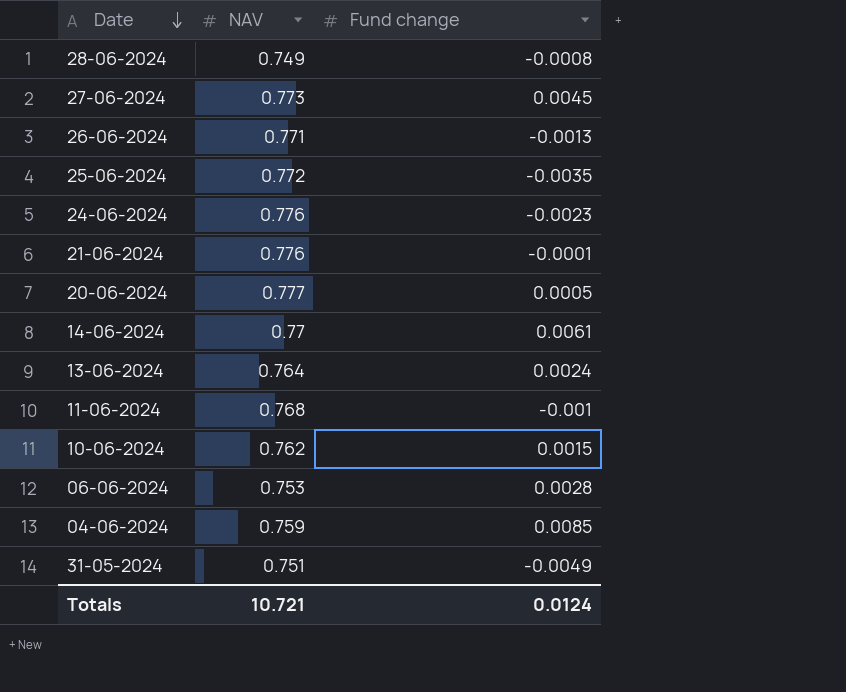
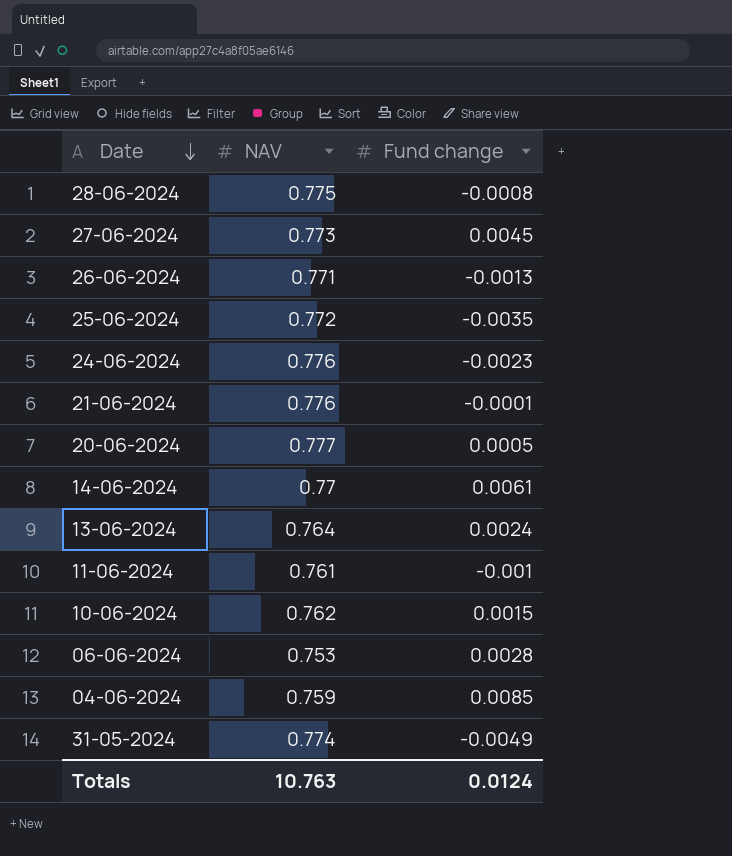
28-06-2024 | NAV: 0.749 -> 0.775
11-06-2024 | NAV: 0.768 -> 0.761
31-05-2024 | NAV: 0.751 -> 0.774
Totals | NAV: 10.721 -> 10.763

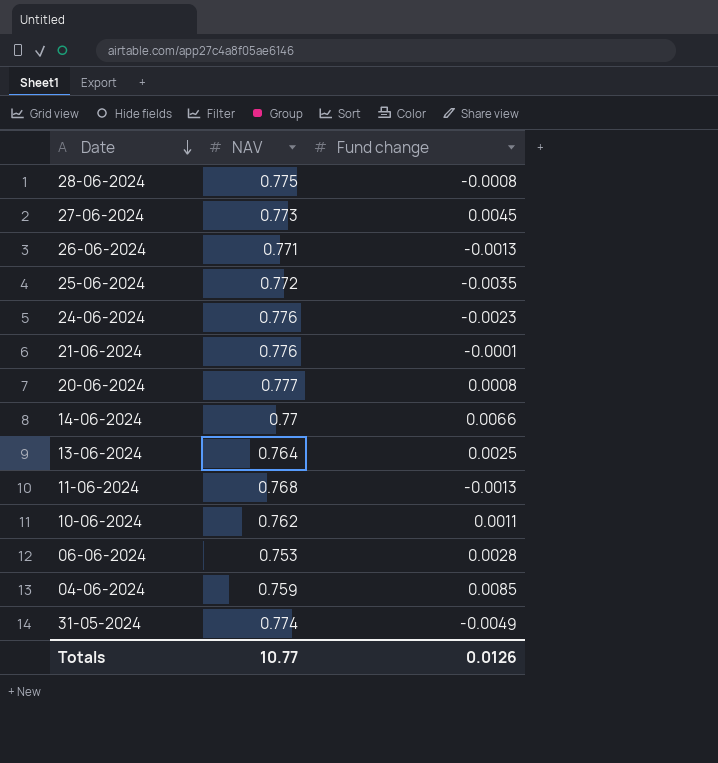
20-06-2024 | Fund change: 0.0005 -> 0.0008
14-06-2024 | Fund change: 0.0061 -> 0.0066
13-06-2024 | Fund change: 0.0024 -> 0.0025
11-06-2024 | NAV: 0.761 -> 0.768
11-06-2024 | Fund change: -0.001 -> -0.0013
10-06-2024 | Fund change: 0.0015 -> 0.0011
Totals | NAV: 10.763 -> 10.77
Totals | Fund change: 0.0124 -> 0.0126

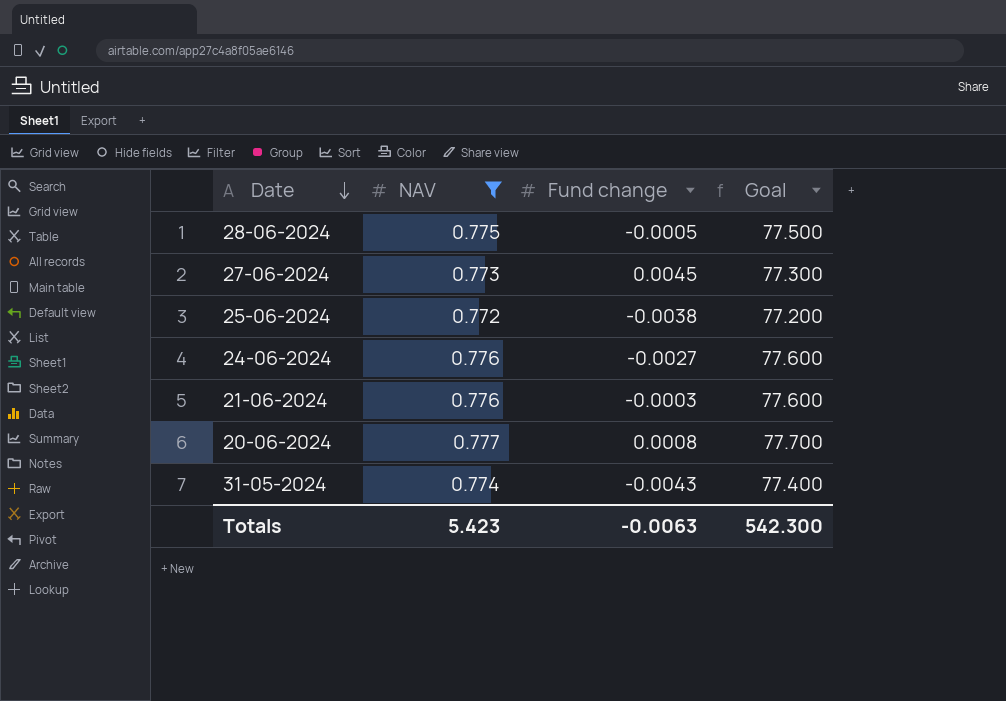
filter: none -> NAV >= 0.772
column Goal | formula: none -> [NAV] * 100
28-06-2024 | Fund change: -0.0008 -> -0.0005
25-06-2024 | Fund change: -0.0035 -> -0.0038
24-06-2024 | Fund change: -0.0023 -> -0.0027
21-06-2024 | Fund change: -0.0001 -> -0.0003
31-05-2024 | Fund change: -0.0049 -> -0.0043
Totals | NAV: 10.77 -> 5.423
Totals | Fund change: 0.0126 -> -0.0063

